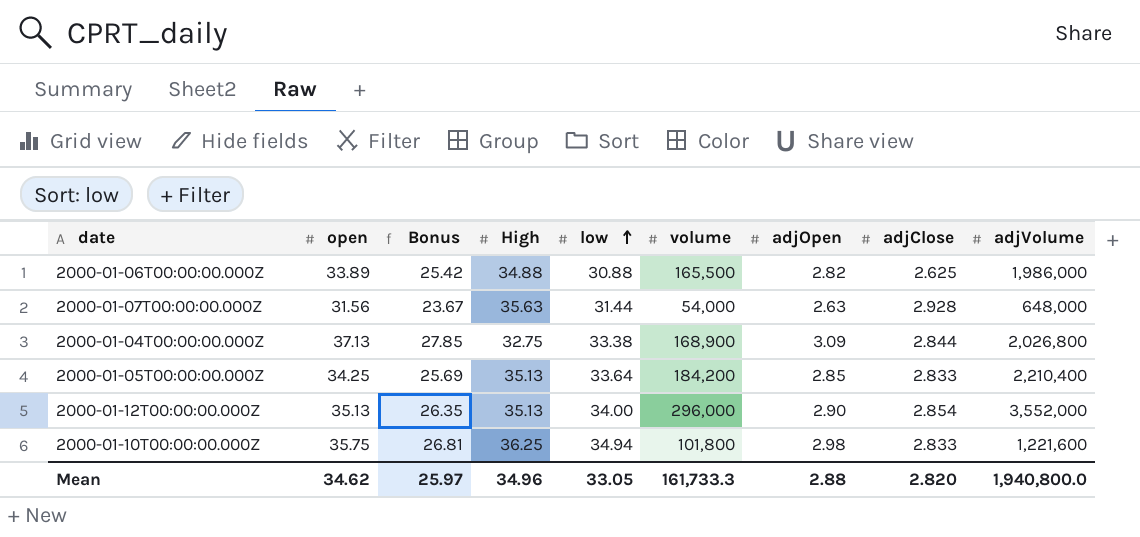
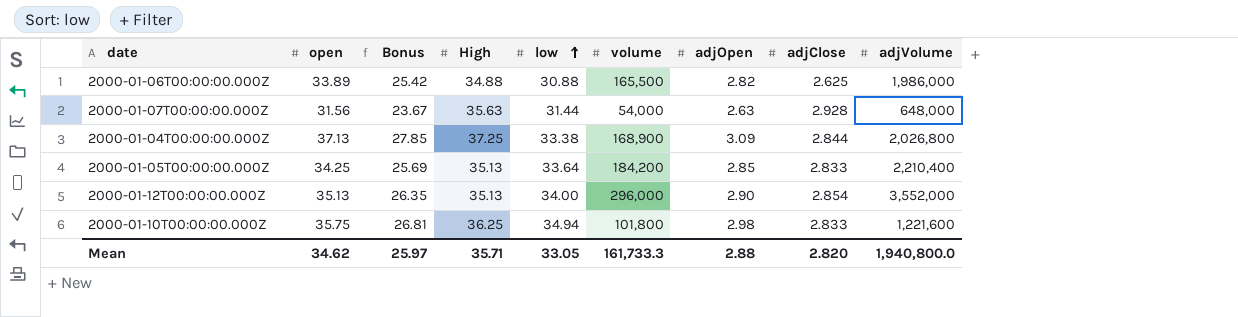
2000-01-04T00:00:00.000Z | High: 32.75 -> 37.25
Mean | High: 34.96 -> 35.71

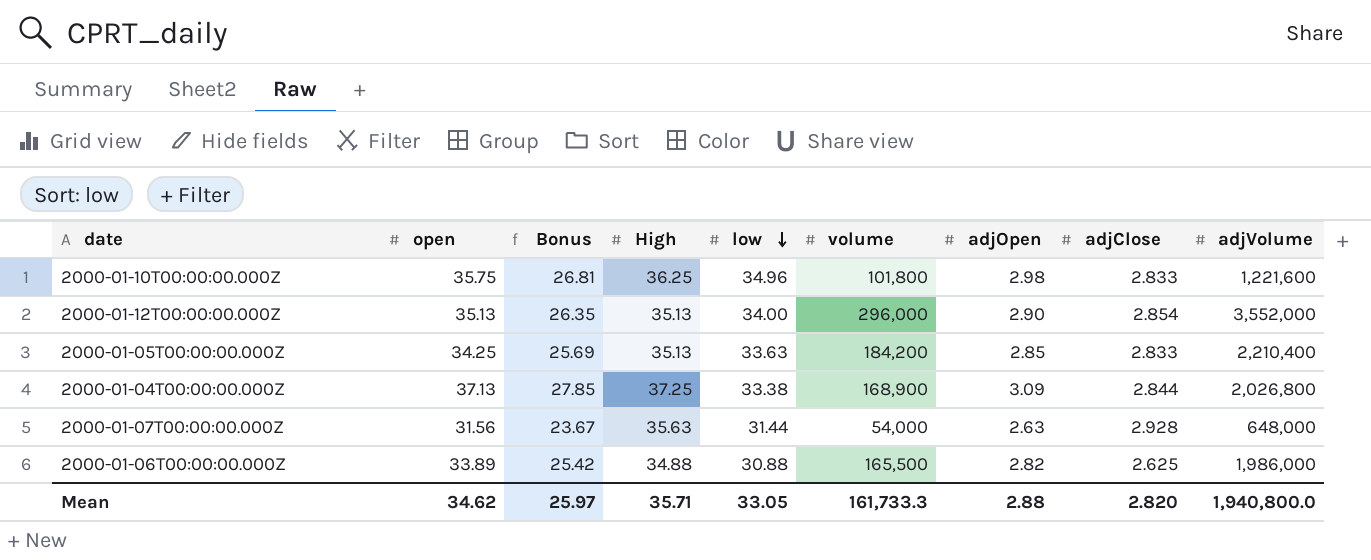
row order: low ascending -> low descending
2000-01-10T00:00:00.000Z | low: 34.94 -> 34.96
2000-01-05T00:00:00.000Z | low: 33.64 -> 33.63

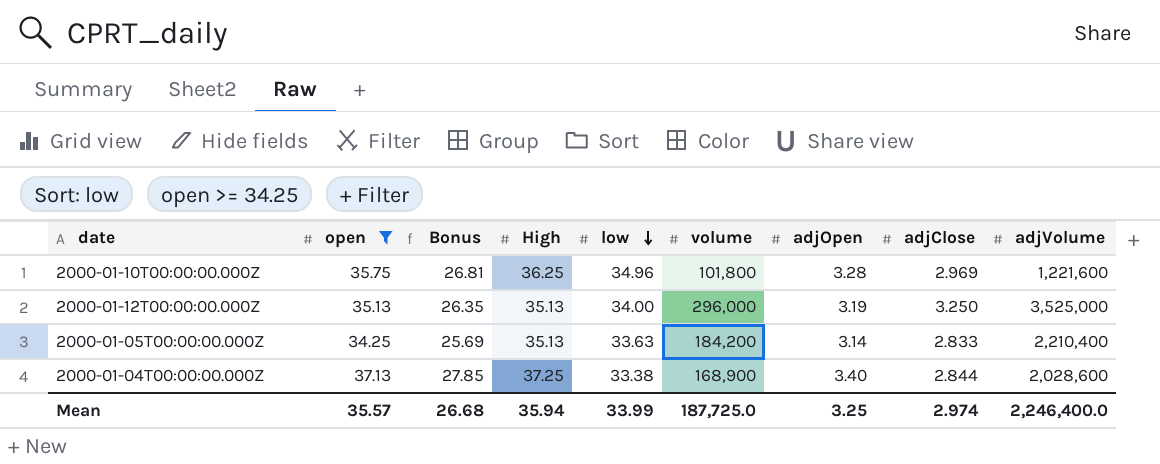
filter: none -> open >= 34.25
2000-01-10T00:00:00.000Z | adjOpen: 2.98 -> 3.28
2000-01-10T00:00:00.000Z | adjClose: 2.833 -> 2.969
2000-01-12T00:00:00.000Z | adjOpen: 2.90 -> 3.19
2000-01-12T00:00:00.000Z | adjClose: 2.854 -> 3.250
2000-01-12T00:00:00.000Z | adjVolume: 3,552,000 -> 3,525,000
2000-01-05T00:00:00.000Z | adjOpen: 2.85 -> 3.14
2000-01-04T00:00:00.000Z | adjOpen: 3.09 -> 3.40
2000-01-04T00:00:00.000Z | adjVolume: 2,026,800 -> 2,028,600
Mean | open: 34.62 -> 35.57
Mean | Bonus: 25.97 -> 26.68
Mean | High: 35.71 -> 35.94
Mean | low: 33.05 -> 33.99
Mean | volume: 161,733.3 -> 187,725.0
Mean | adjOpen: 2.88 -> 3.25
Mean | adjClose: 2.820 -> 2.974
Mean | adjVolume: 1,940,800.0 -> 2,246,400.0

